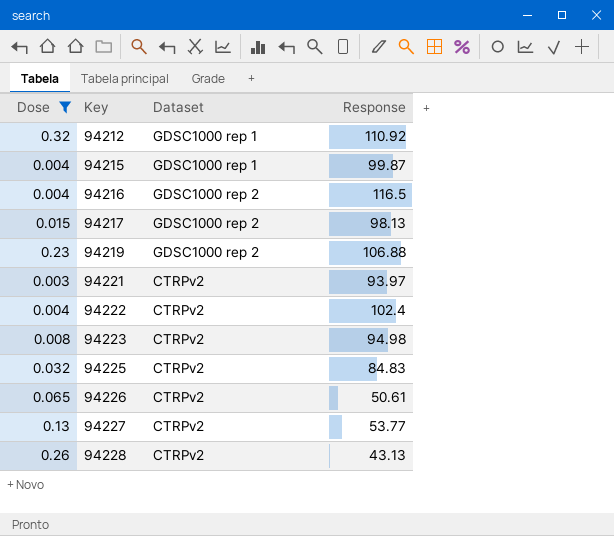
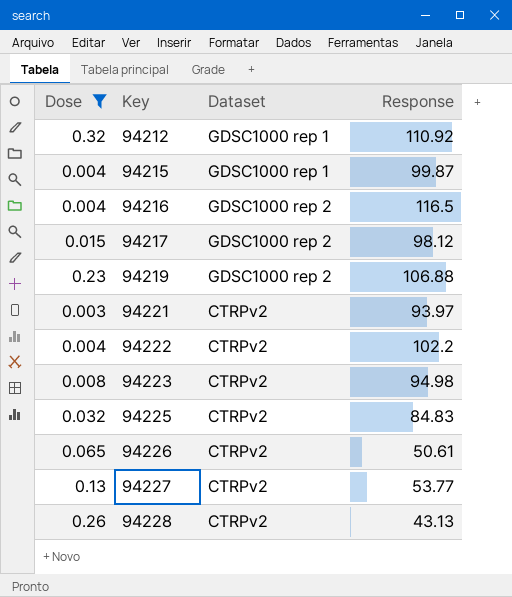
94217 | Response: 98.13 -> 98.12
94222 | Response: 102.4 -> 102.2

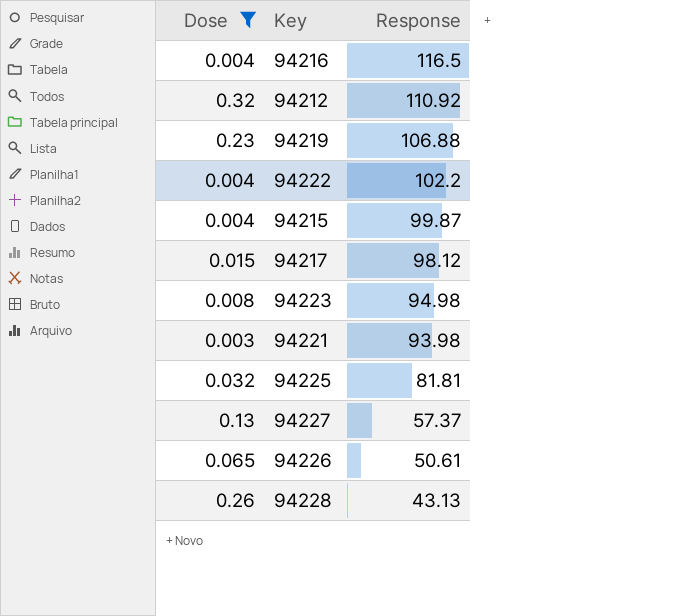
row order: Key ascending -> Response descending
column Dataset | position: 3 -> none
94221 | Response: 93.97 -> 93.98
94225 | Response: 84.83 -> 81.81
94227 | Response: 53.77 -> 57.37

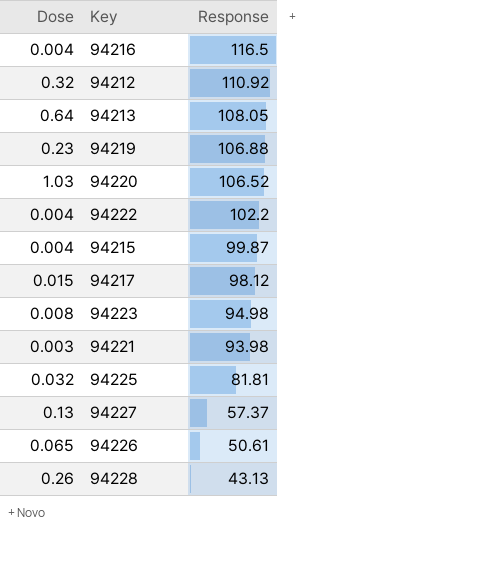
filter: Dose <= 0.32 -> none

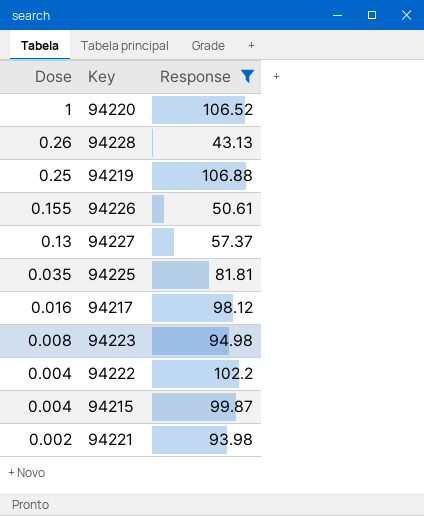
filter: none -> Response <= 106.88
row order: Response descending -> Dose descending
94220 | Dose: 1.03 -> 1
94219 | Dose: 0.23 -> 0.25
94226 | Dose: 0.065 -> 0.155
94225 | Dose: 0.032 -> 0.035
94217 | Dose: 0.015 -> 0.016
94221 | Dose: 0.003 -> 0.002

